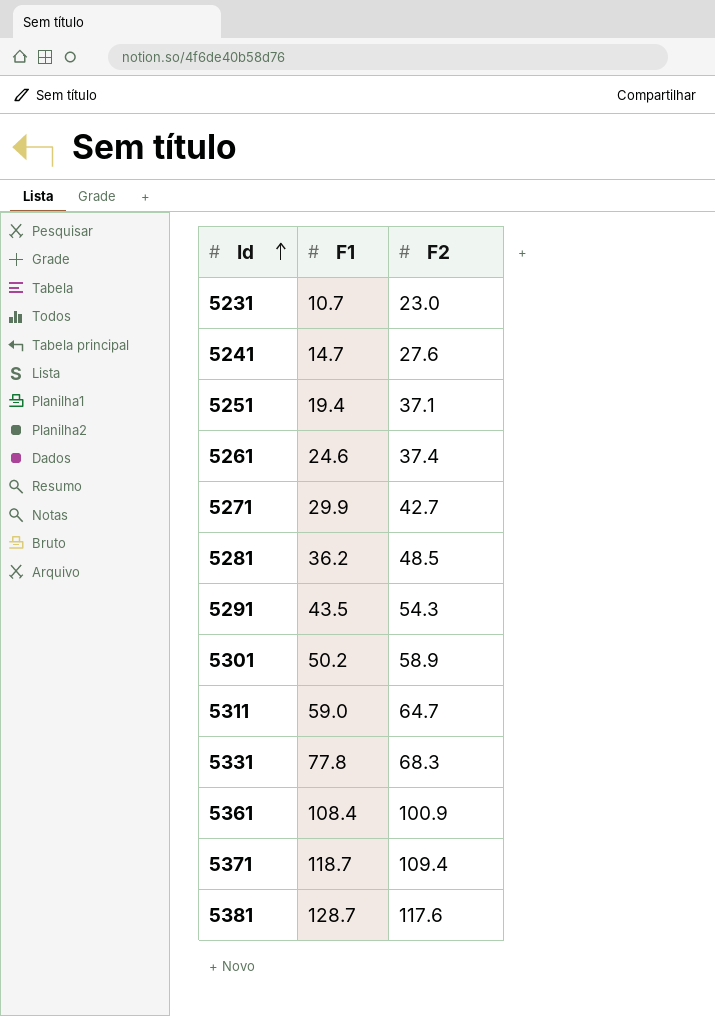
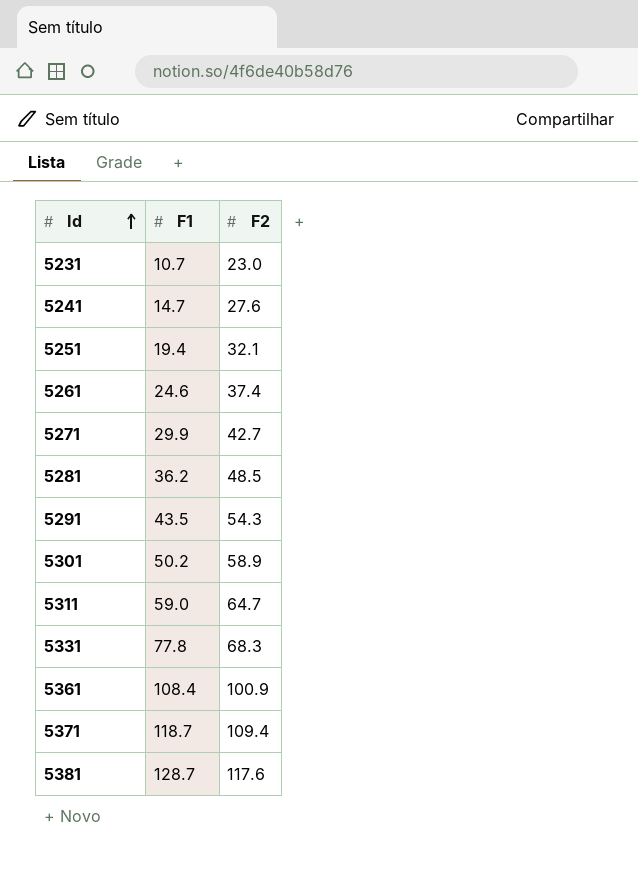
5251 | F2: 37.1 -> 32.1

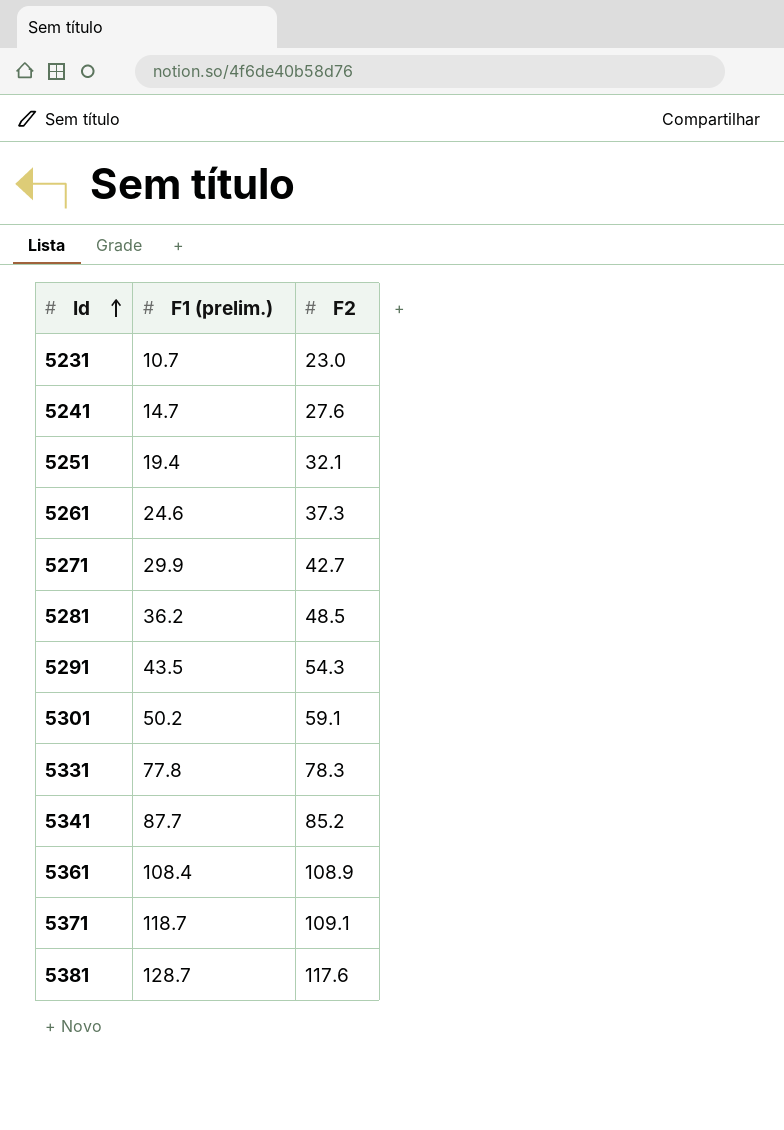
column name: F1 -> F1 (prelim.)
row 5311: 59.0 | 64.7 -> none
5261 | F2: 37.4 -> 37.3
5301 | F2: 58.9 -> 59.1
5331 | F2: 68.3 -> 78.3
row 5341: none -> 87.7 | 85.2
5361 | F2: 100.9 -> 108.9
5371 | F2: 109.4 -> 109.1

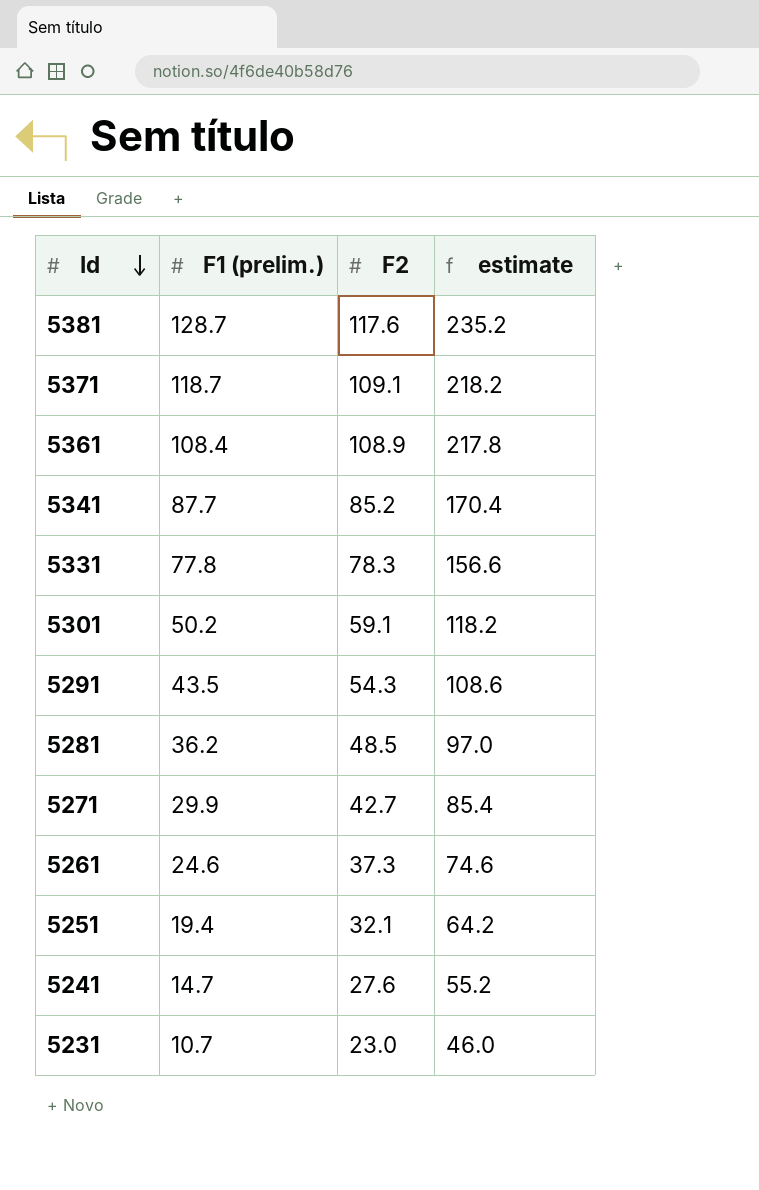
row order: Id ascending -> Id descending
column estimate | formula: none -> [F2] * 2

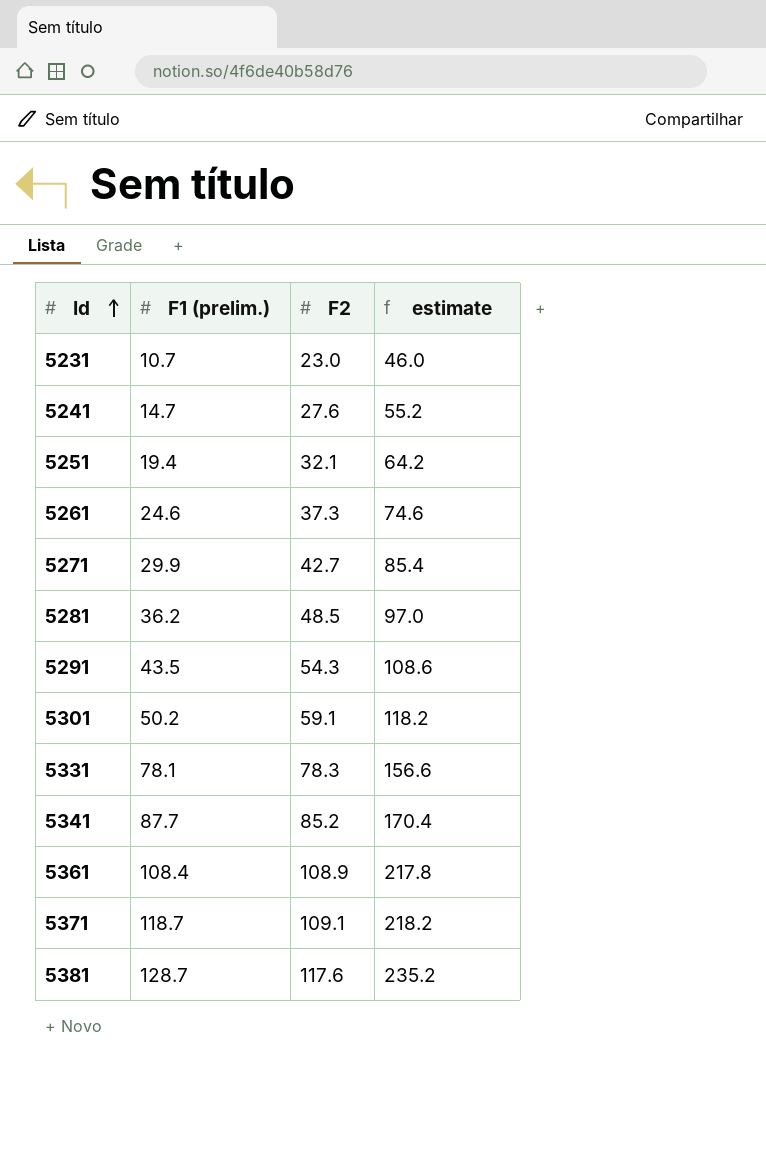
row order: Id descending -> Id ascending
5331 | F1 (prelim.): 77.8 -> 78.1

